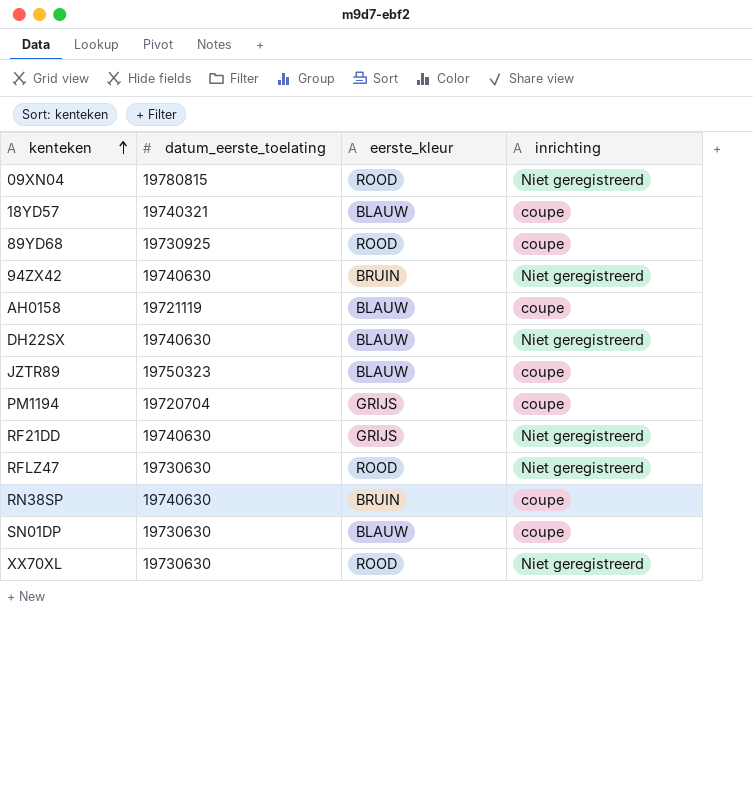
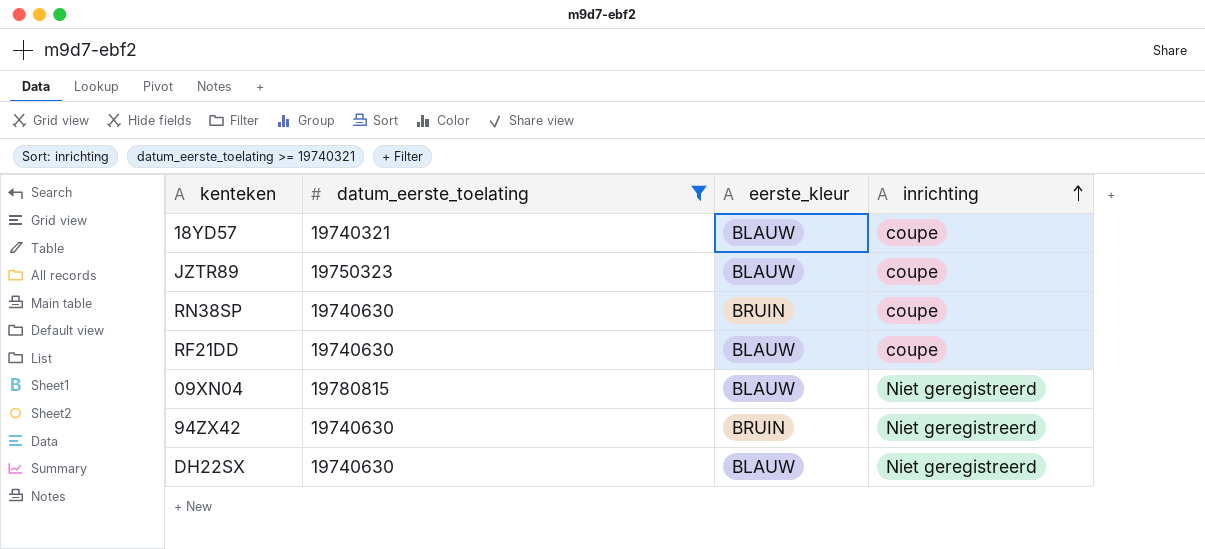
filter: none -> datum_eerste_toelating >= 19740321
row order: kenteken ascending -> inrichting ascending
RF21DD | eerste_kleur: GRIJS -> BLAUW
RF21DD | inrichting: Niet geregistreerd -> coupe
09XN04 | eerste_kleur: ROOD -> BLAUW

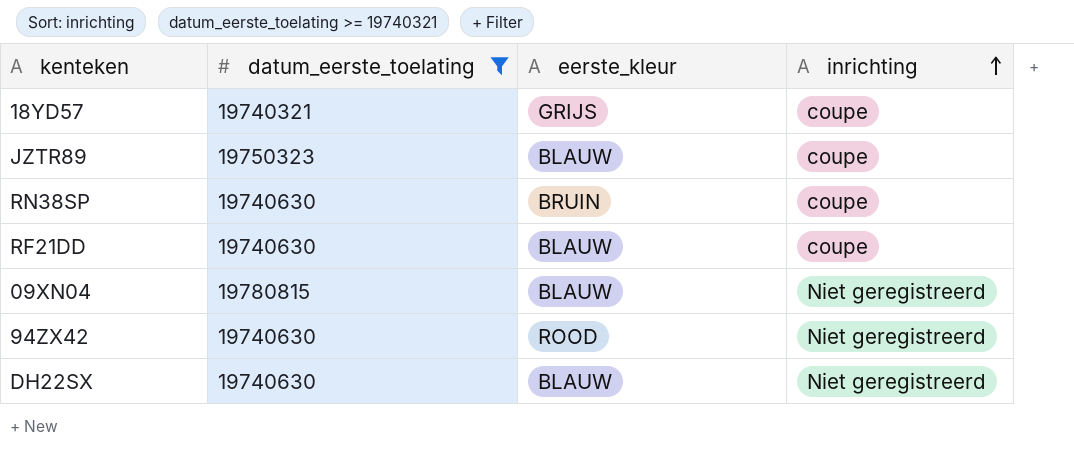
18YD57 | eerste_kleur: BLAUW -> GRIJS
94ZX42 | eerste_kleur: BRUIN -> ROOD

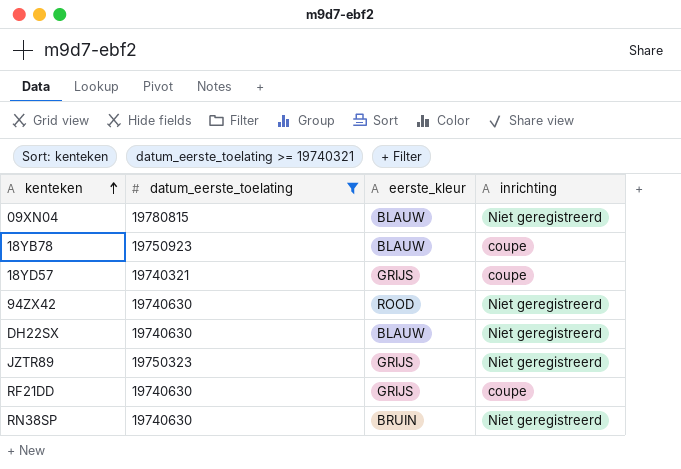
row order: inrichting ascending -> kenteken ascending
row 18YB78: none -> 19750923 | BLAUW | coupe
JZTR89 | eerste_kleur: BLAUW -> GRIJS
JZTR89 | inrichting: coupe -> Niet geregistreerd
RF21DD | eerste_kleur: BLAUW -> GRIJS
RN38SP | inrichting: coupe -> Niet geregistreerd

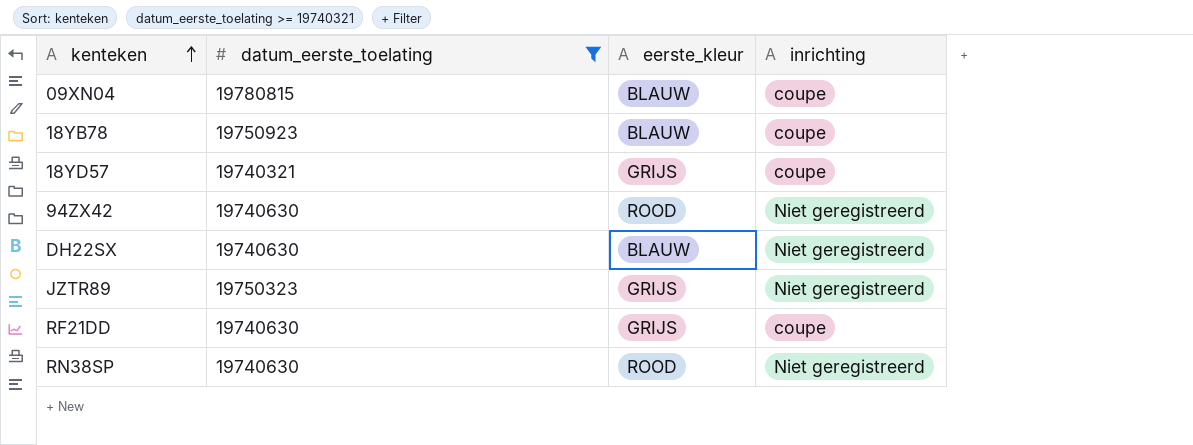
09XN04 | inrichting: Niet geregistreerd -> coupe
RN38SP | eerste_kleur: BRUIN -> ROOD

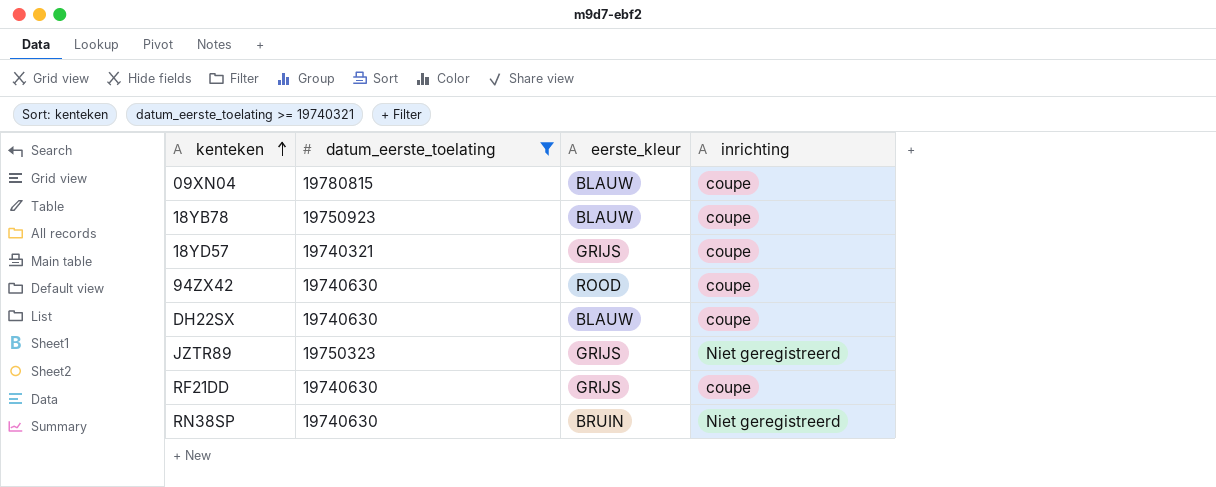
94ZX42 | inrichting: Niet geregistreerd -> coupe
DH22SX | inrichting: Niet geregistreerd -> coupe
RN38SP | eerste_kleur: ROOD -> BRUIN

